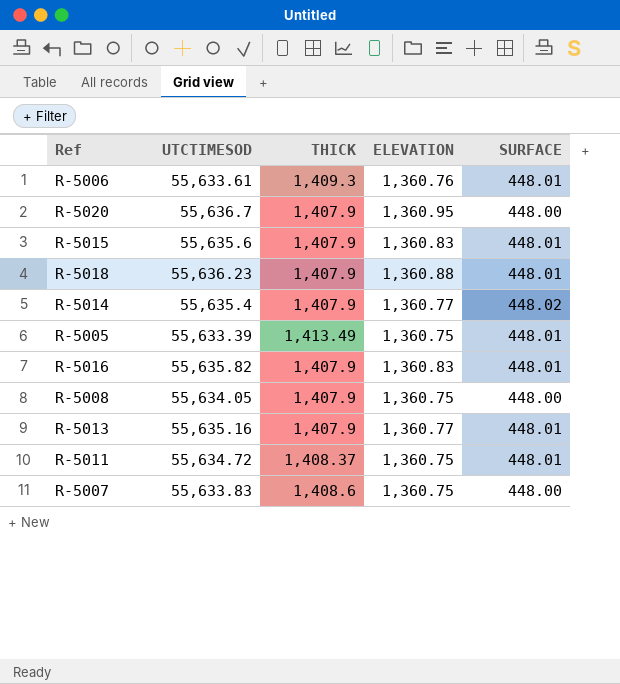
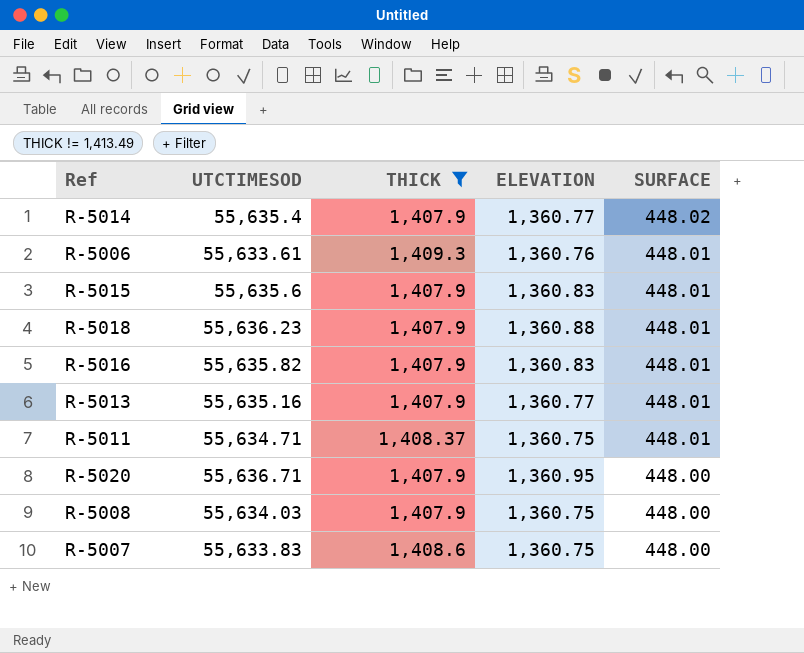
filter: none -> THICK != 1,413.49
row order: none -> SURFACE descending
R-5011 | UTCTIMESOD: 55,634.72 -> 55,634.71
R-5020 | UTCTIMESOD: 55,636.7 -> 55,636.71
R-5008 | UTCTIMESOD: 55,634.05 -> 55,634.03

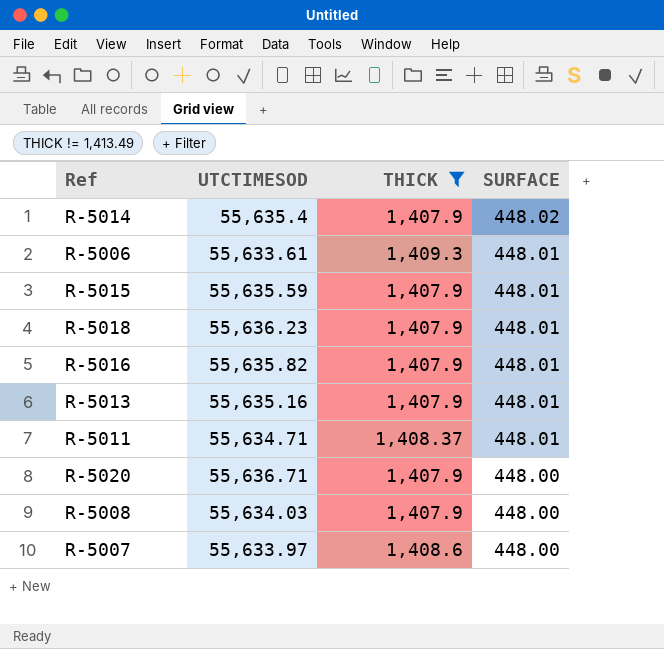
column ELEVATION | position: 4 -> none
R-5015 | UTCTIMESOD: 55,635.6 -> 55,635.59
R-5007 | UTCTIMESOD: 55,633.83 -> 55,633.97

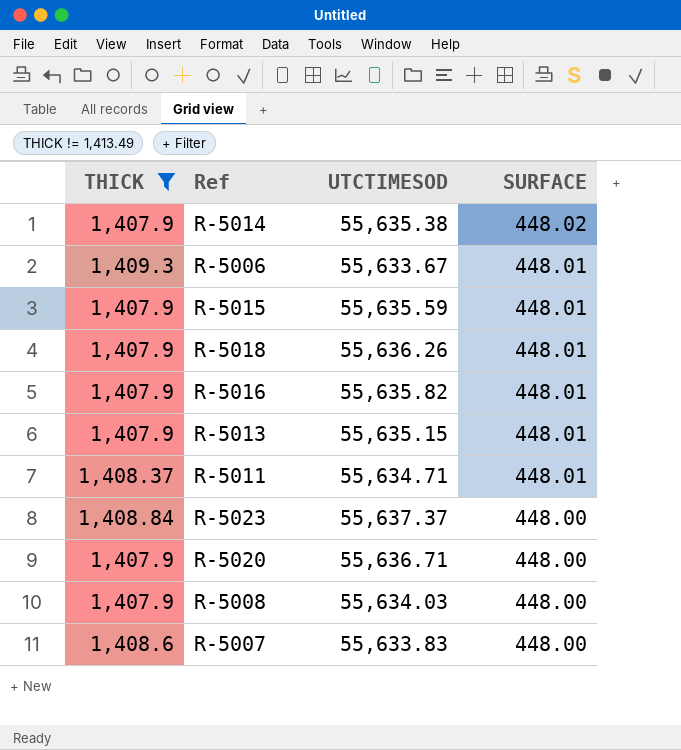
column THICK | position: 3 -> 1
R-5014 | UTCTIMESOD: 55,635.4 -> 55,635.38
R-5006 | UTCTIMESOD: 55,633.61 -> 55,633.67
R-5018 | UTCTIMESOD: 55,636.23 -> 55,636.26
R-5013 | UTCTIMESOD: 55,635.16 -> 55,635.15
row R-5023: none -> 1,408.84 | 55,637.37 | 448.00
R-5007 | UTCTIMESOD: 55,633.97 -> 55,633.83

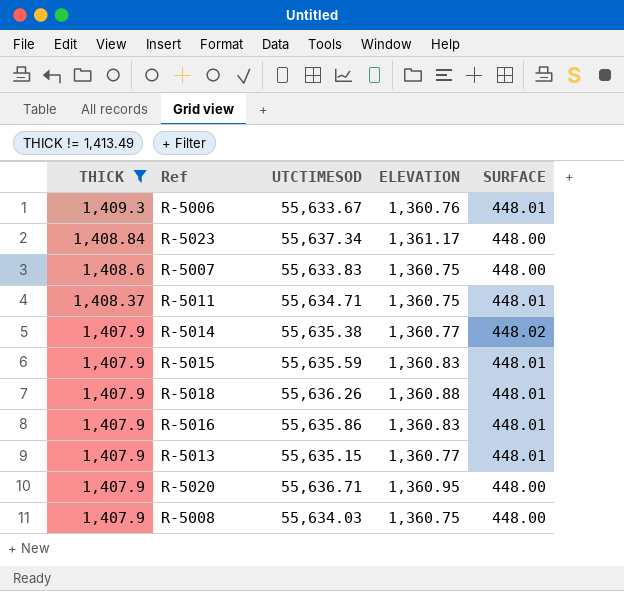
row order: SURFACE descending -> THICK descending
column ELEVATION | position: none -> 4
R-5023 | UTCTIMESOD: 55,637.37 -> 55,637.34
R-5016 | UTCTIMESOD: 55,635.82 -> 55,635.86

